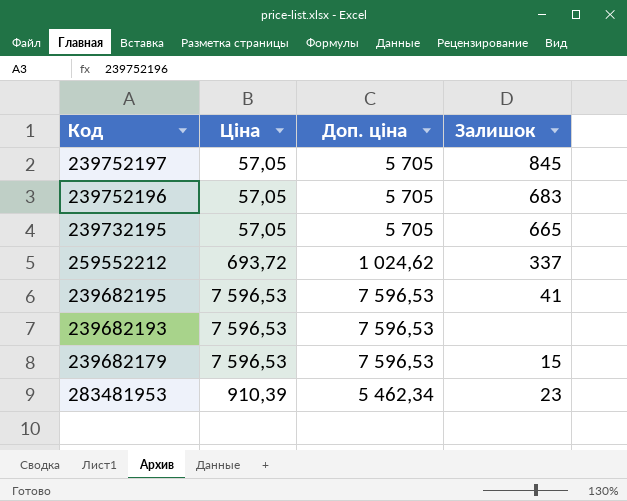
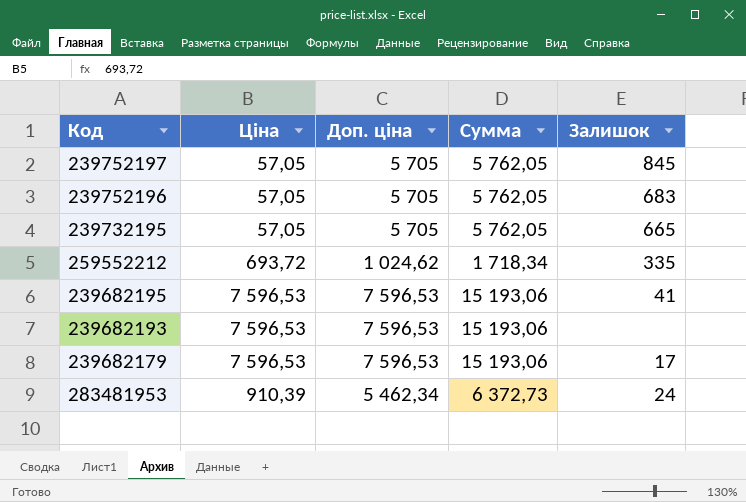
column Сумма | formula: none -> [Ціна] + [Доп. ціна]
259552212 | Залишок: 337 -> 335
239682179 | Залишок: 15 -> 17
283481953 | Залишок: 23 -> 24

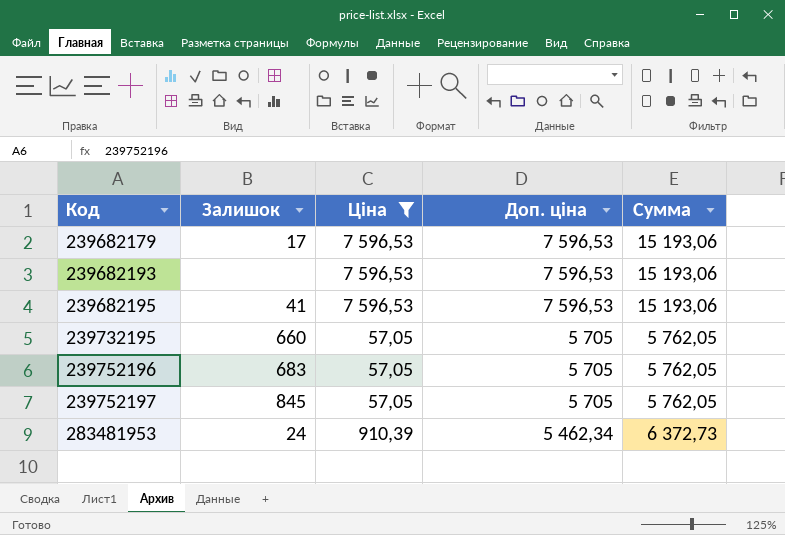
filter: none -> Ціна != 693,72
row order: none -> Код ascending
column Залишок | position: 5 -> 2
239732195 | Залишок: 665 -> 660

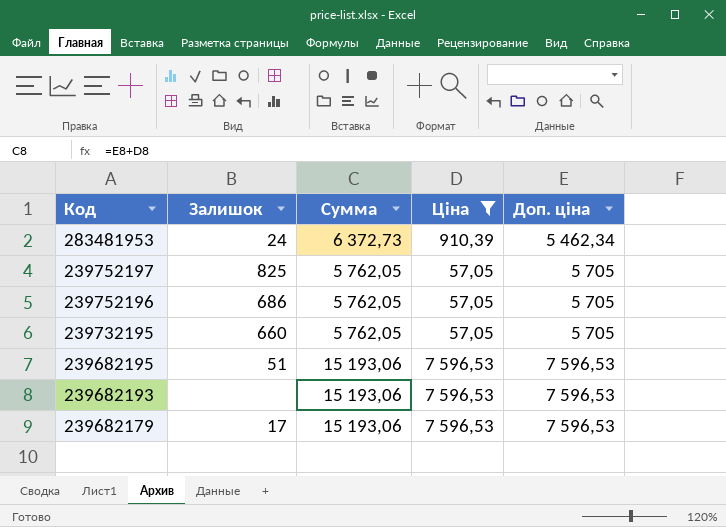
row order: Код ascending -> Код descending
column Сумма | position: 5 -> 3
239752197 | Залишок: 845 -> 825
239752196 | Залишок: 683 -> 686
239682195 | Залишок: 41 -> 51

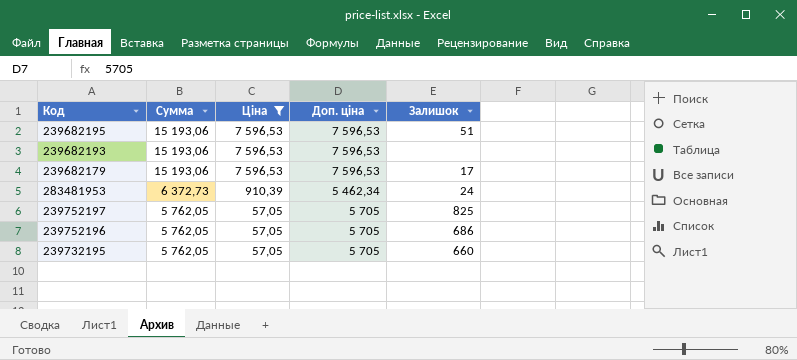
row order: Код descending -> Сумма descending
column Залишок | position: 2 -> 5

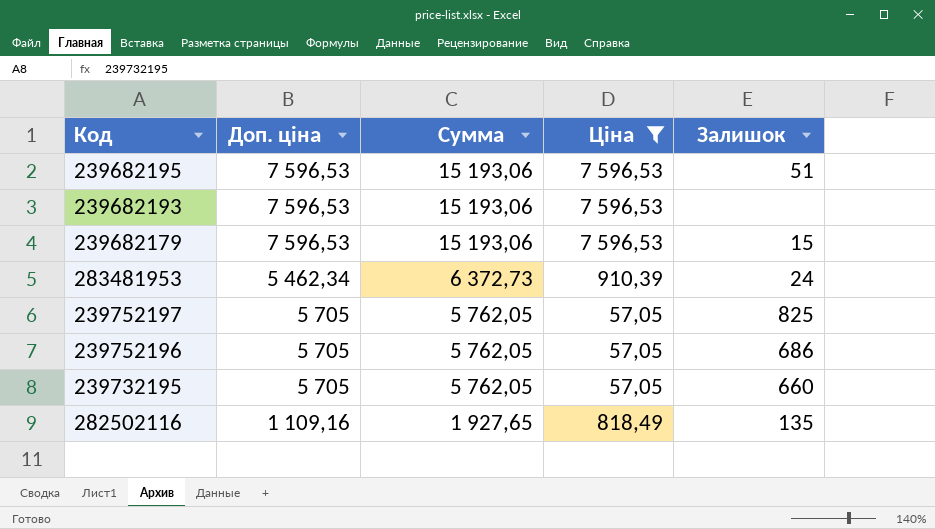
column Доп. ціна | position: 4 -> 2
239682179 | Залишок: 17 -> 15
row 282502116: none -> 1 109,16 | 1 927,65 | 818,49 | 135

